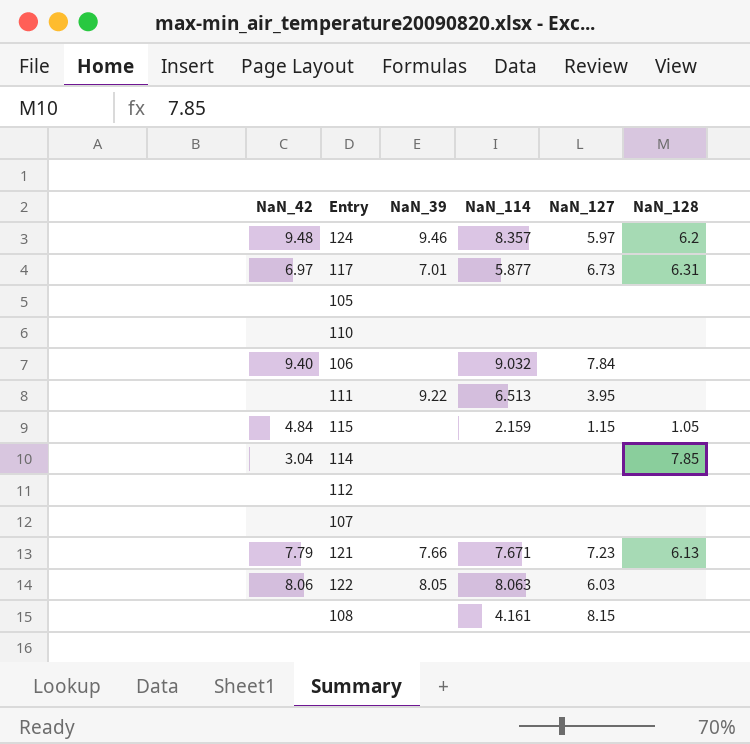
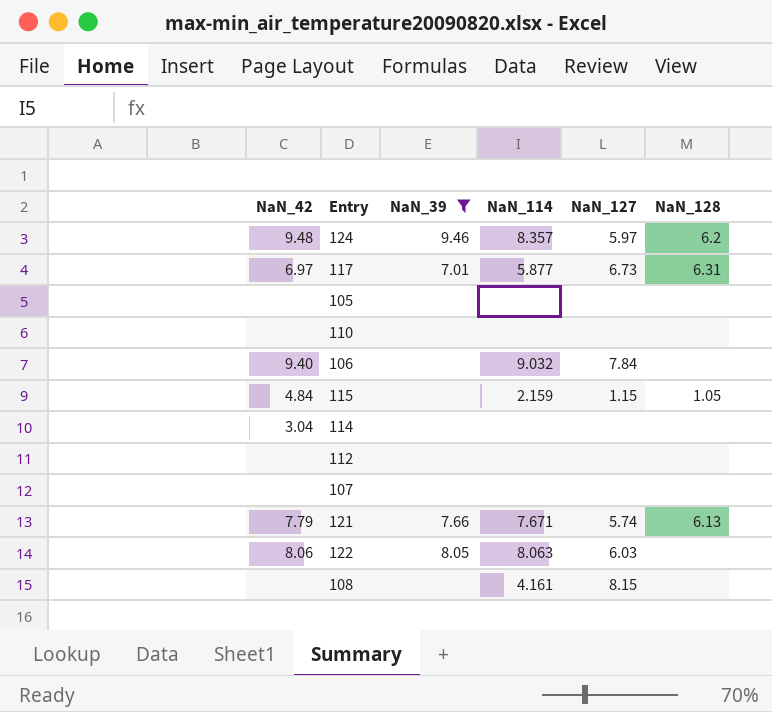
filter: none -> NaN_39 != 9.22
114 | NaN_128: 7.85 -> none
121 | NaN_127: 7.23 -> 5.74

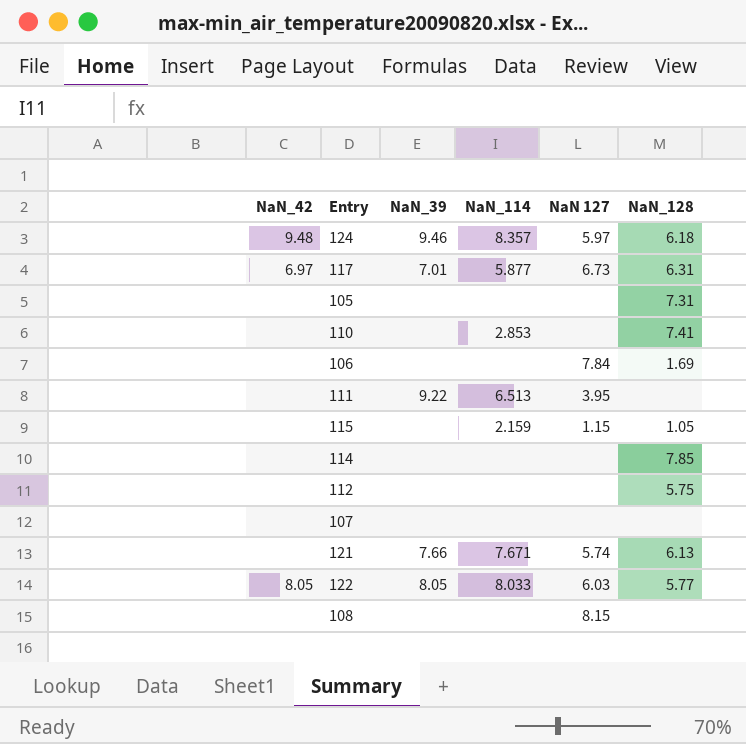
filter: NaN_39 != 9.22 -> none
column name: NaN_127 -> NaN 127
124 | NaN_128: 6.2 -> 6.18
105 | NaN_128: none -> 7.31
110 | NaN_114: none -> 2.853
110 | NaN_128: none -> 7.41
106 | NaN_42: 9.40 -> none
106 | NaN_114: 9.032 -> none
106 | NaN_128: none -> 1.69
115 | NaN_42: 4.84 -> none
114 | NaN_42: 3.04 -> none
114 | NaN_128: none -> 7.85
112 | NaN_128: none -> 5.75
121 | NaN_42: 7.79 -> none
122 | NaN_42: 8.06 -> 8.05
122 | NaN_114: 8.063 -> 8.033
122 | NaN_128: none -> 5.77
108 | NaN_114: 4.161 -> none

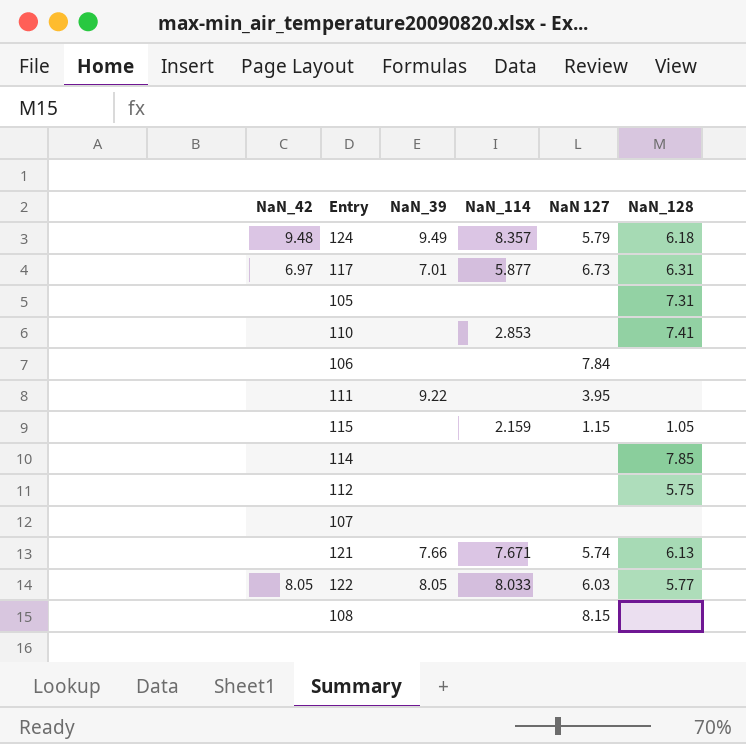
124 | NaN_39: 9.46 -> 9.49
124 | NaN 127: 5.97 -> 5.79
106 | NaN_128: 1.69 -> none
111 | NaN_114: 6.513 -> none

